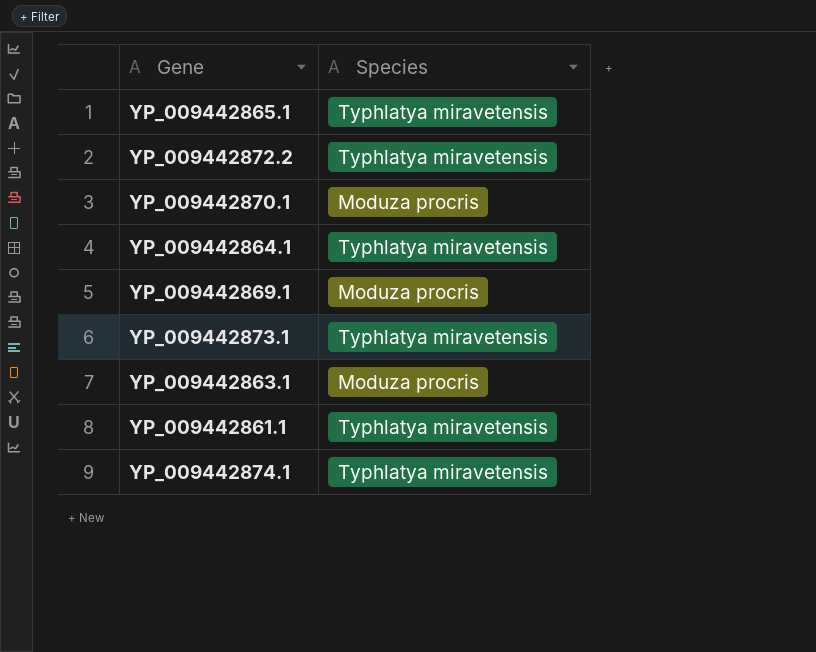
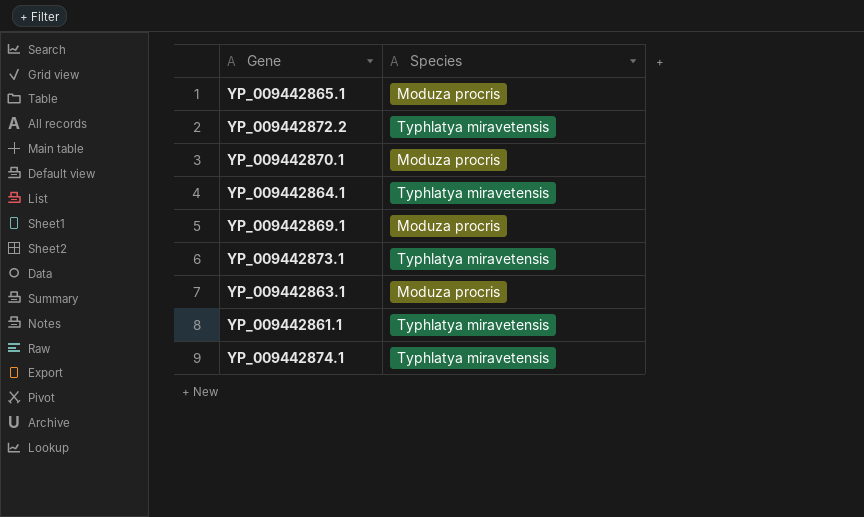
YP_009442865.1 | Species: Typhlatya miravetensis -> Moduza procris

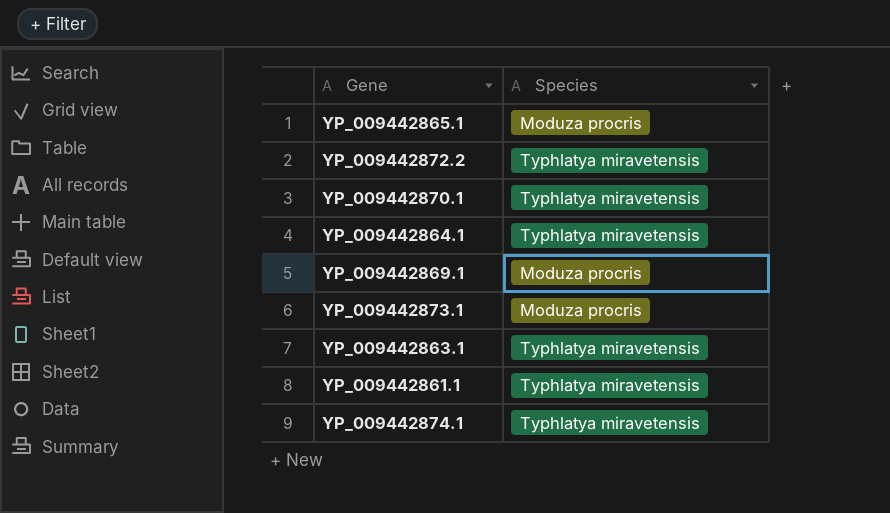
YP_009442870.1 | Species: Moduza procris -> Typhlatya miravetensis
YP_009442873.1 | Species: Typhlatya miravetensis -> Moduza procris
YP_009442863.1 | Species: Moduza procris -> Typhlatya miravetensis

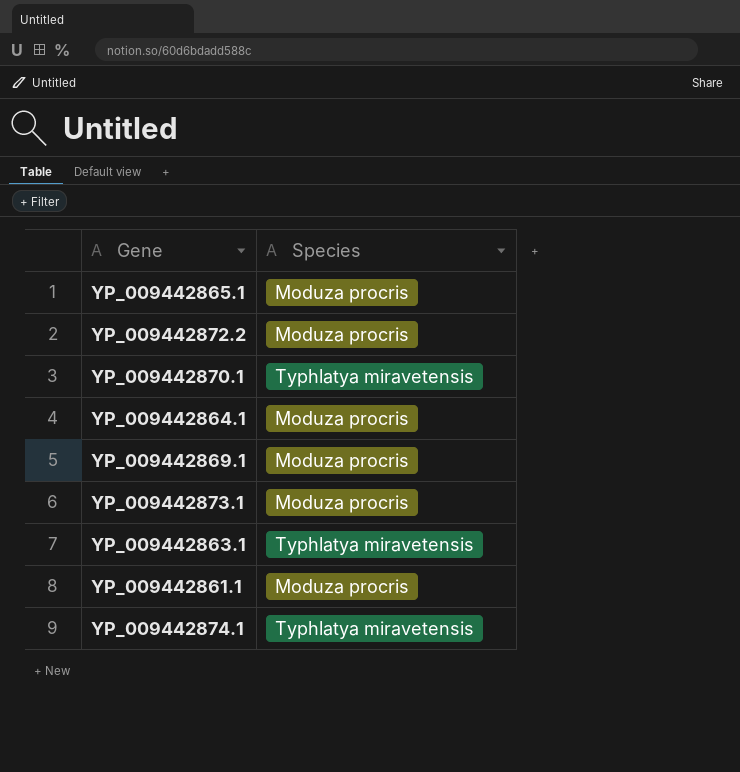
YP_009442872.2 | Species: Typhlatya miravetensis -> Moduza procris
YP_009442864.1 | Species: Typhlatya miravetensis -> Moduza procris
YP_009442861.1 | Species: Typhlatya miravetensis -> Moduza procris

